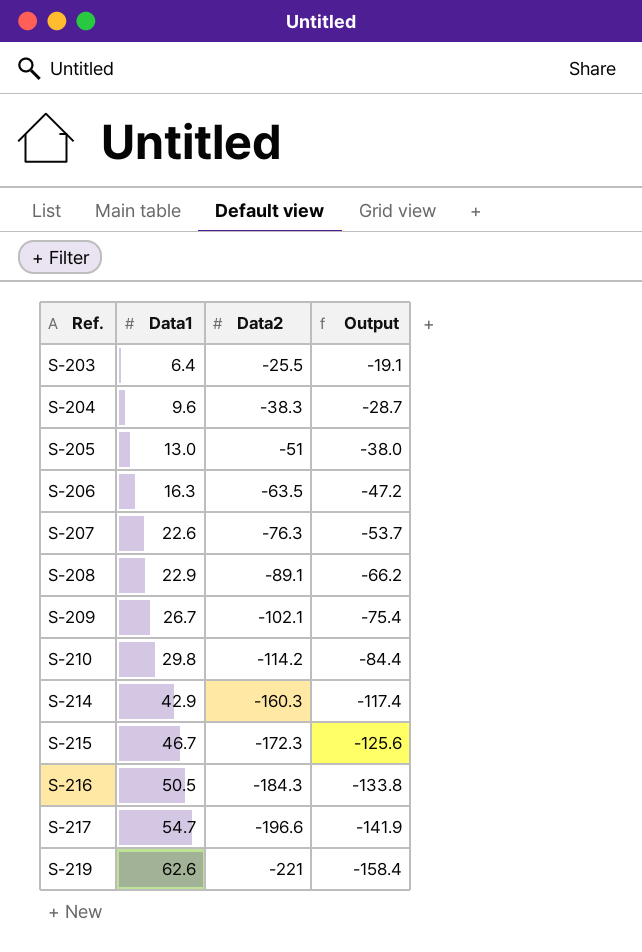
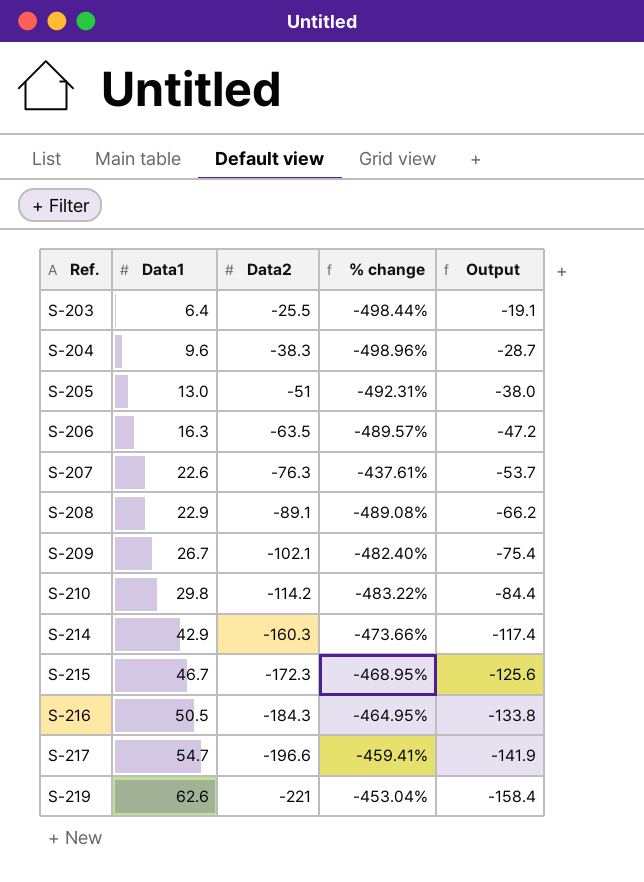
column % change | formula: none -> ([Data2] - [Data1]) / [Data1]

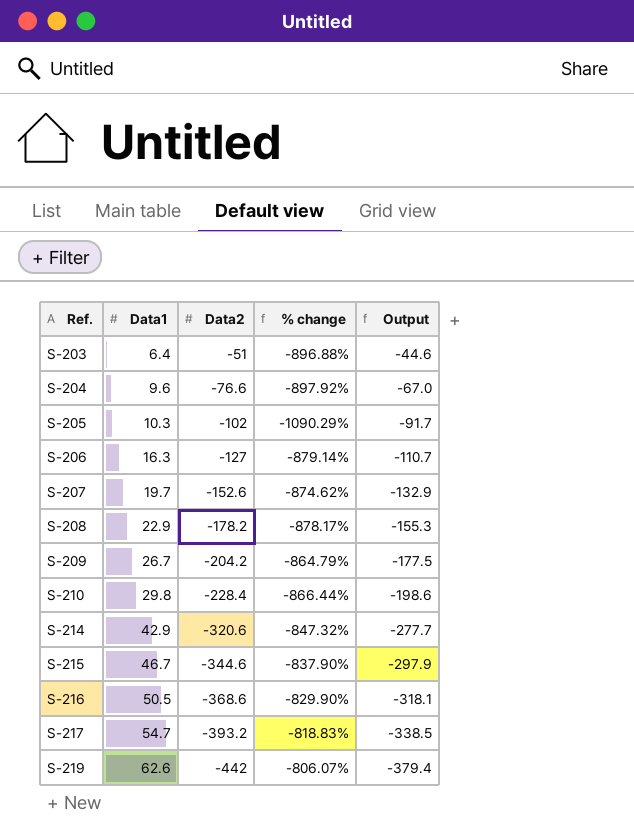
S-203 | Data2: -25.5 -> -51
S-203 | % change: -498.44% -> -896.88%
S-203 | Output: -19.1 -> -44.6
S-204 | Data2: -38.3 -> -76.6
S-204 | % change: -498.96% -> -897.92%
S-204 | Output: -28.7 -> -67.0
S-205 | Data1: 13.0 -> 10.3
S-205 | Data2: -51 -> -102
S-205 | % change: -492.31% -> -1090.29%
S-205 | Output: -38.0 -> -91.7
S-206 | Data2: -63.5 -> -127
S-206 | % change: -489.57% -> -879.14%
S-206 | Output: -47.2 -> -110.7
S-207 | Data1: 22.6 -> 19.7
S-207 | Data2: -76.3 -> -152.6
S-207 | % change: -437.61% -> -874.62%
S-207 | Output: -53.7 -> -132.9
S-208 | Data2: -89.1 -> -178.2
S-208 | % change: -489.08% -> -878.17%
S-208 | Output: -66.2 -> -155.3
S-209 | Data2: -102.1 -> -204.2
S-209 | % change: -482.40% -> -864.79%
S-209 | Output: -75.4 -> -177.5
S-210 | Data2: -114.2 -> -228.4
S-210 | % change: -483.22% -> -866.44%
S-210 | Output: -84.4 -> -198.6
S-214 | Data2: -160.3 -> -320.6
S-214 | % change: -473.66% -> -847.32%
S-214 | Output: -117.4 -> -277.7
S-215 | Data2: -172.3 -> -344.6
S-215 | % change: -468.95% -> -837.90%
S-215 | Output: -125.6 -> -297.9
S-216 | Data2: -184.3 -> -368.6
S-216 | % change: -464.95% -> -829.90%
S-216 | Output: -133.8 -> -318.1
S-217 | Data2: -196.6 -> -393.2
S-217 | % change: -459.41% -> -818.83%
S-217 | Output: -141.9 -> -338.5
S-219 | Data2: -221 -> -442
S-219 | % change: -453.04% -> -806.07%
S-219 | Output: -158.4 -> -379.4

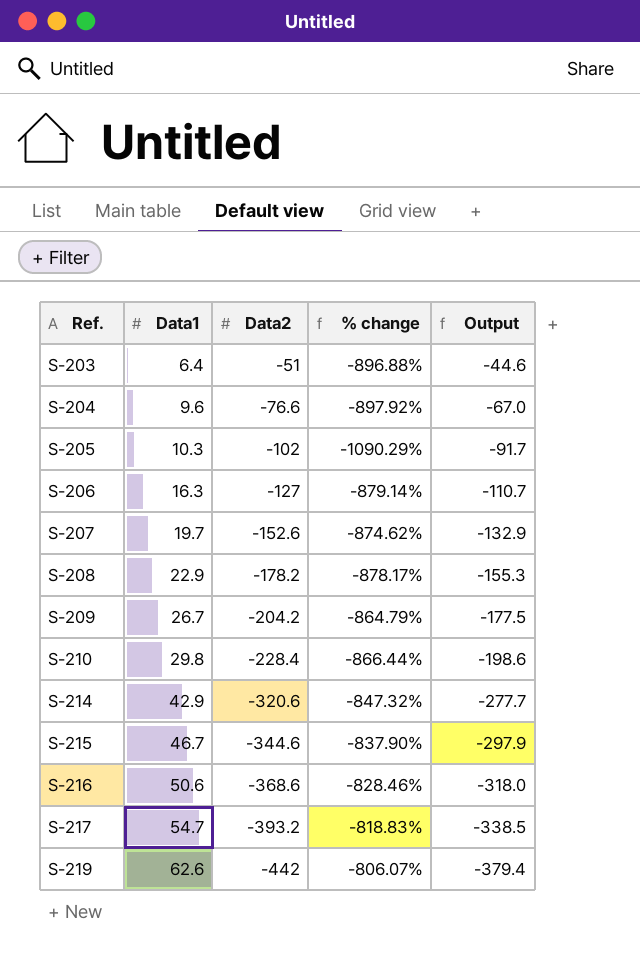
S-216 | Data1: 50.5 -> 50.6
S-216 | % change: -829.90% -> -828.46%
S-216 | Output: -318.1 -> -318.0

